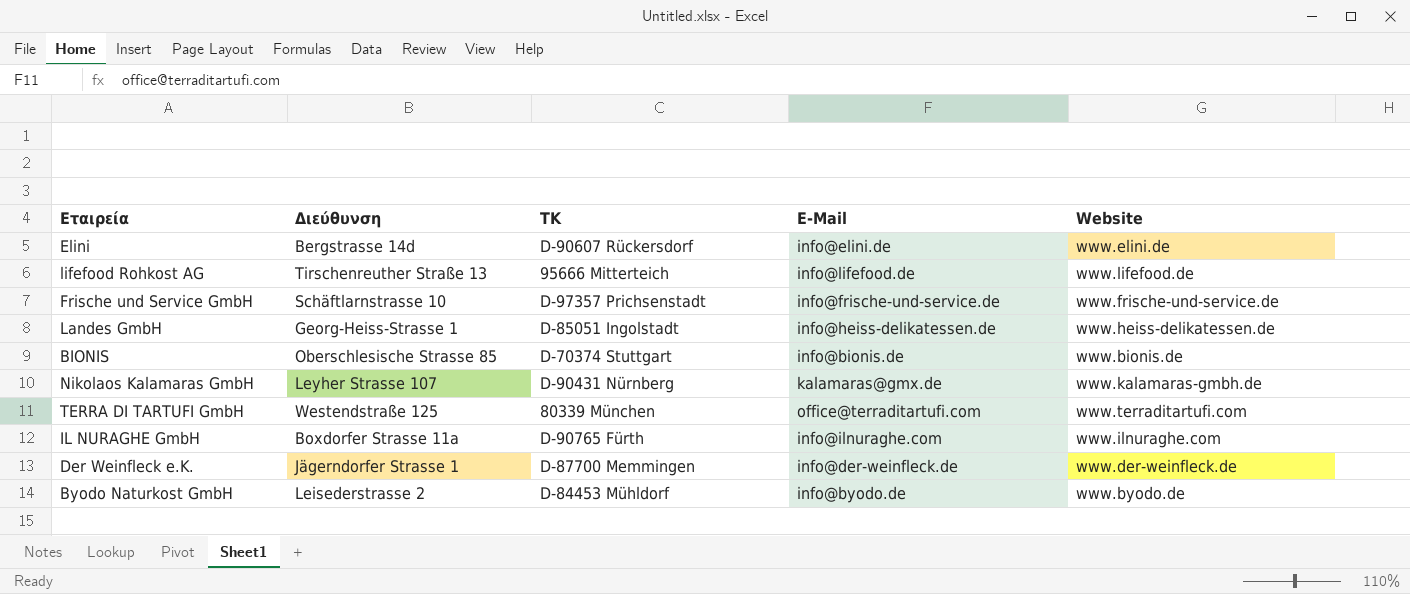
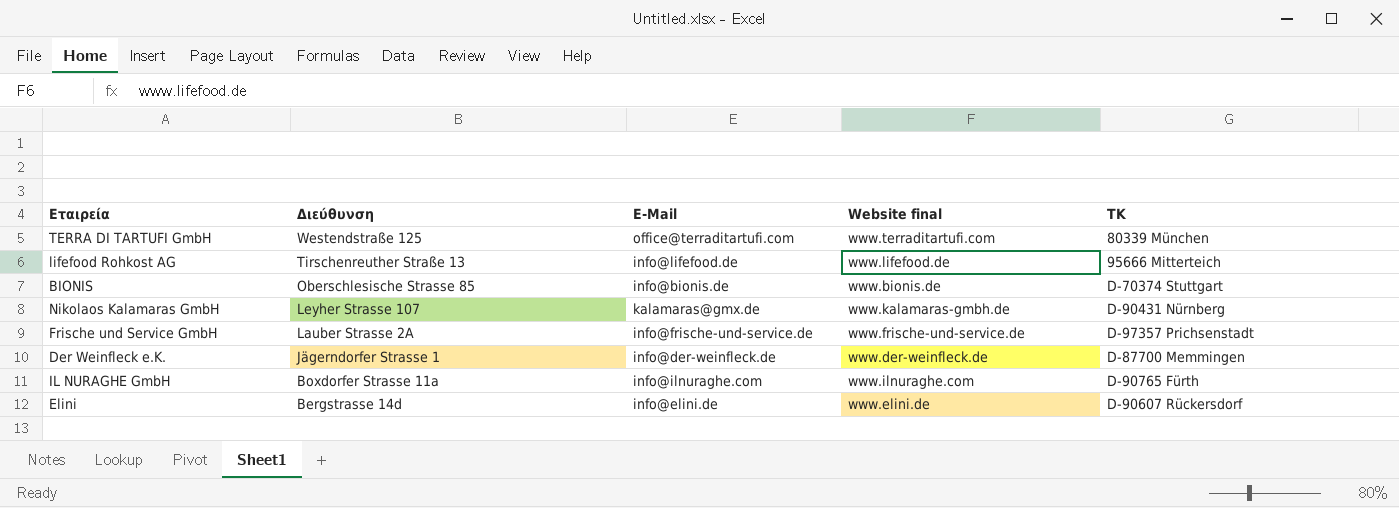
row order: none -> Διεύθυνση descending
column name: Website -> Website final
column ΤΚ | position: 3 -> 5
row Landes GmbH: Georg-Heiss-Strasse 1 | D-85051 Ingolstadt | info@heiss-delikatessen.de | www.heiss-delikatessen.de -> none
row Byodo Naturkost GmbH: Leisederstrasse 2 | D-84453 Mühldorf | info@byodo.de | www.byodo.de -> none
Frische und Service GmbH | Διεύθυνση: Schäftlarnstrasse 10 -> Lauber Strasse 2A

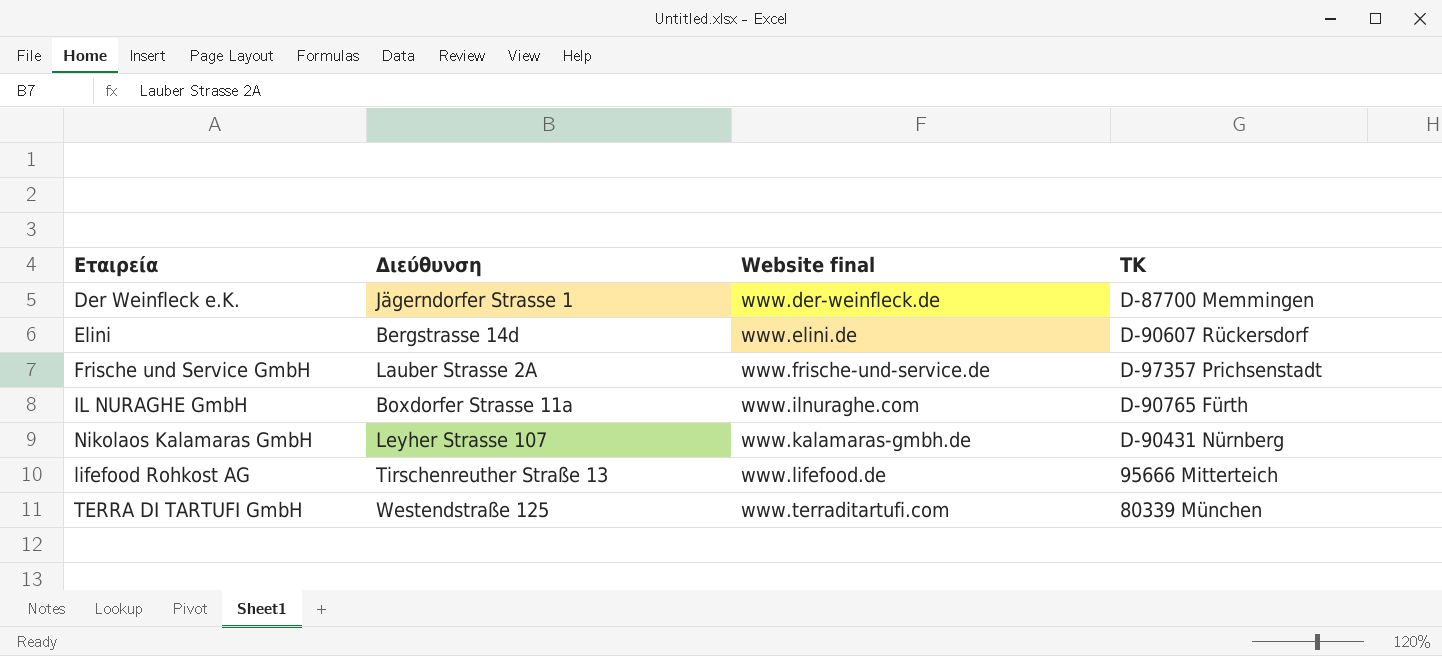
row order: Διεύθυνση descending -> Website final ascending
column E-Mail | position: 3 -> none
row BIONIS: Oberschlesische Strasse 85 | info@bionis.de | www.bionis.de | D-70374 Stuttgart -> none

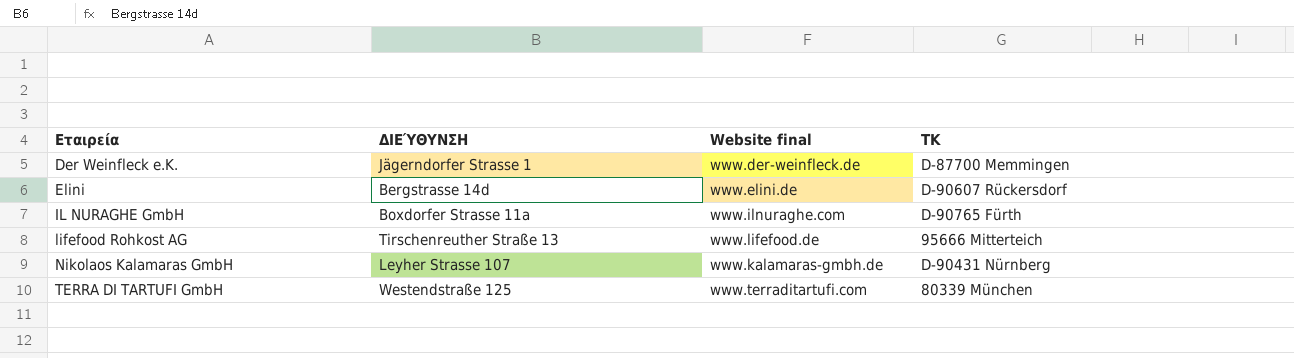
row order: Website final ascending -> Εταιρεία ascending
column name: Διεύθυνση -> ΔΙΕΎΘΥΝΣΗ
row Frische und Service GmbH: Lauber Strasse 2A | www.frische-und-service.de | D-97357 Prichsenstadt -> none

